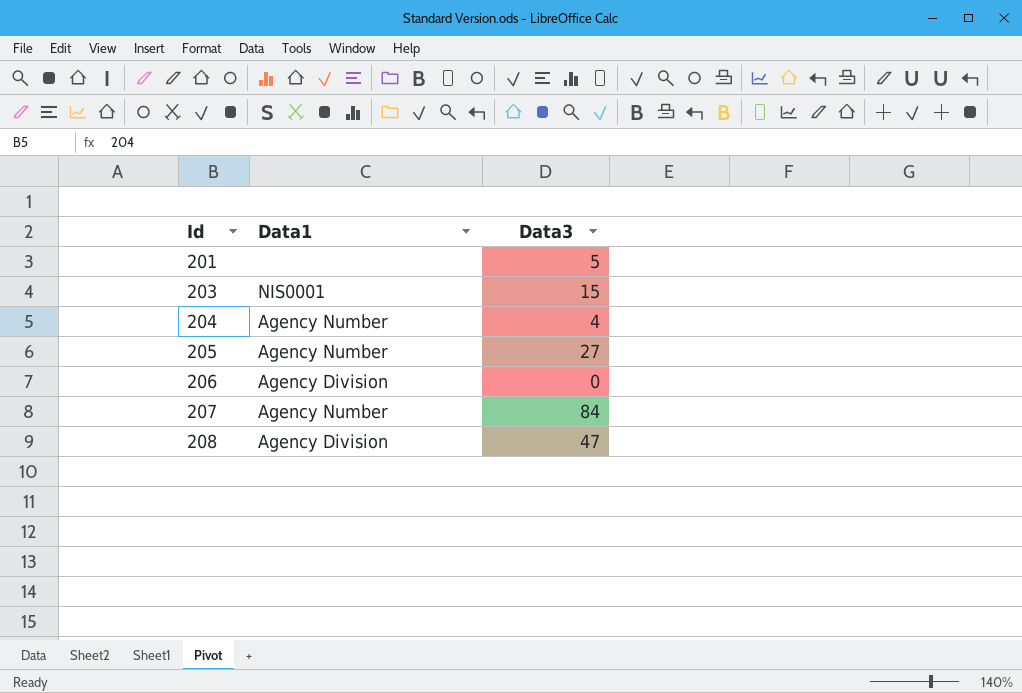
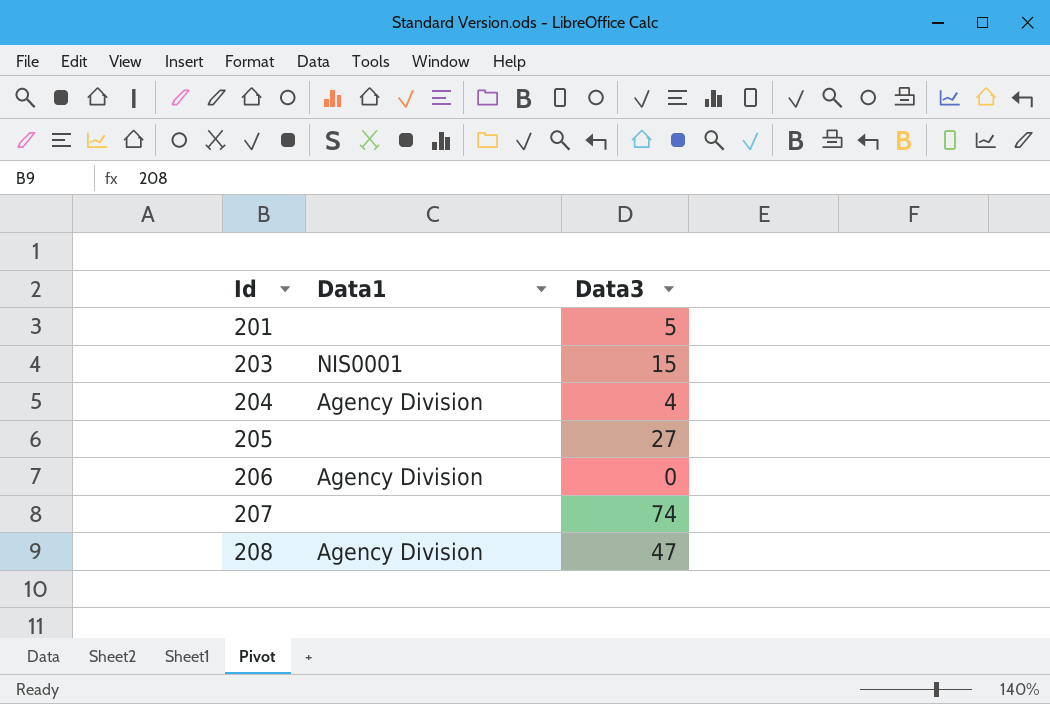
204 | Data1: Agency Number -> Agency Division
205 | Data1: Agency Number -> none
207 | Data1: Agency Number -> none
207 | Data3: 84 -> 74

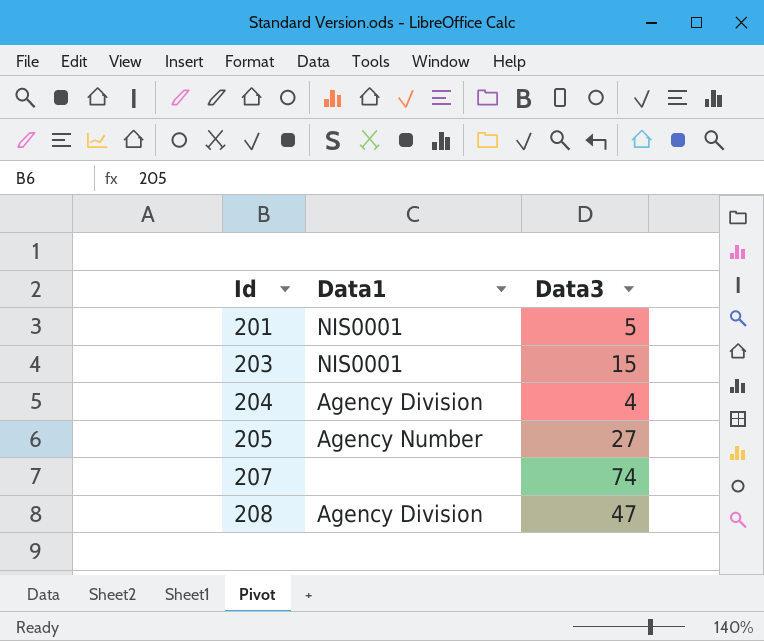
row 206: Agency Division | 0 -> none
201 | Data1: none -> NIS0001
205 | Data1: none -> Agency Number

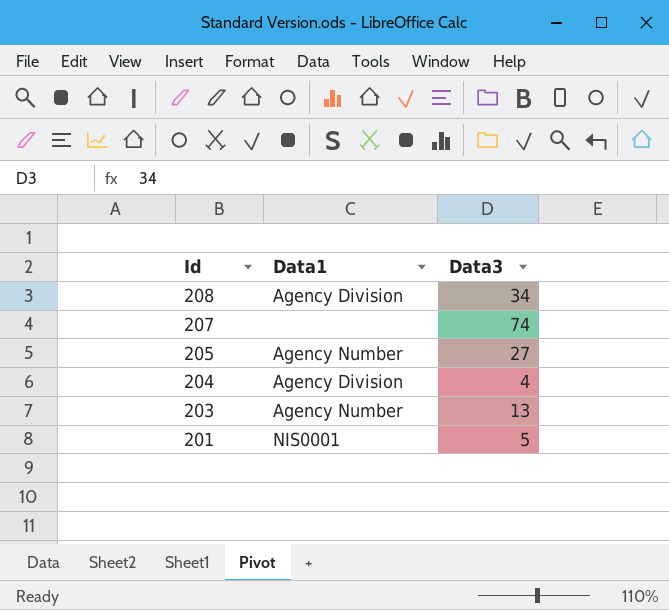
row order: Id ascending -> Id descending
208 | Data3: 47 -> 34
203 | Data1: NIS0001 -> Agency Number
203 | Data3: 15 -> 13

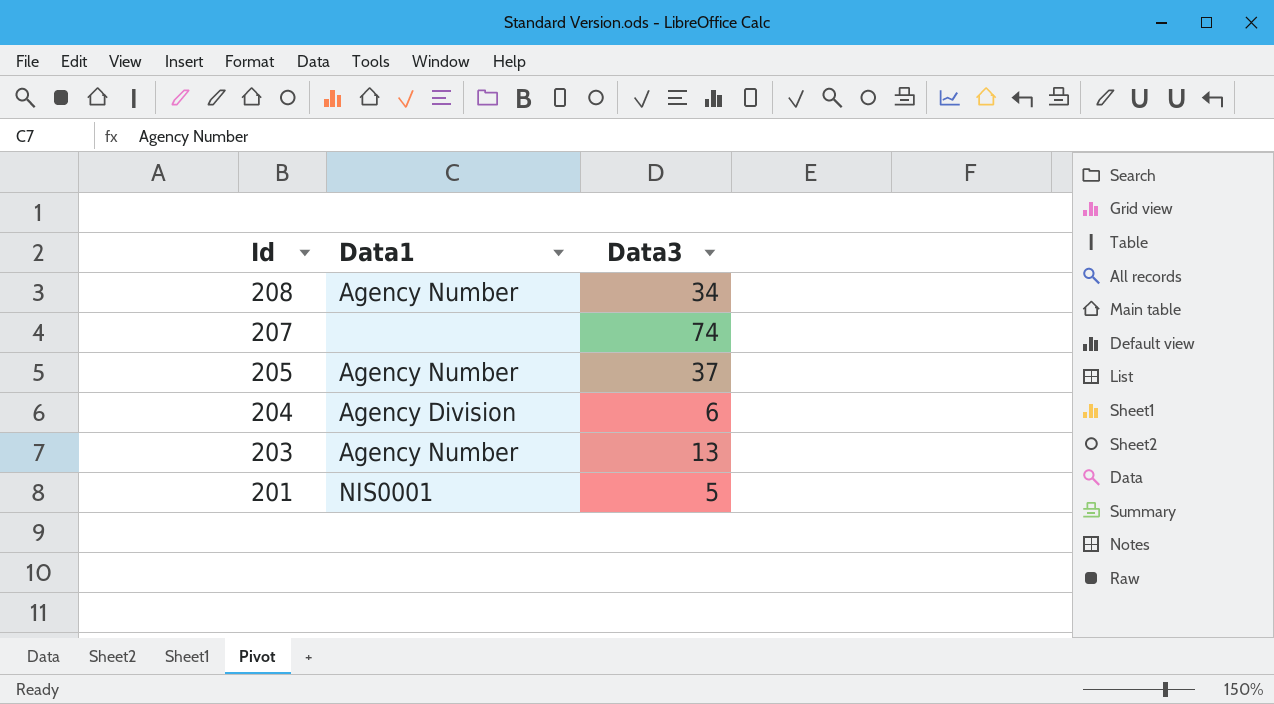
208 | Data1: Agency Division -> Agency Number
205 | Data3: 27 -> 37
204 | Data3: 4 -> 6

